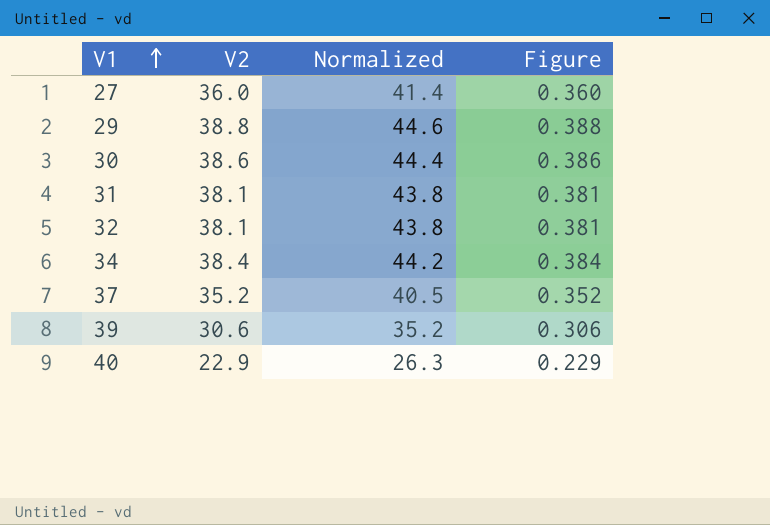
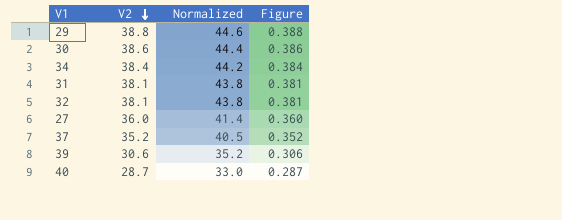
row order: V1 ascending -> V2 descending
40 | V2: 22.9 -> 28.7
40 | Normalized: 26.3 -> 33.0
40 | Figure: 0.229 -> 0.287

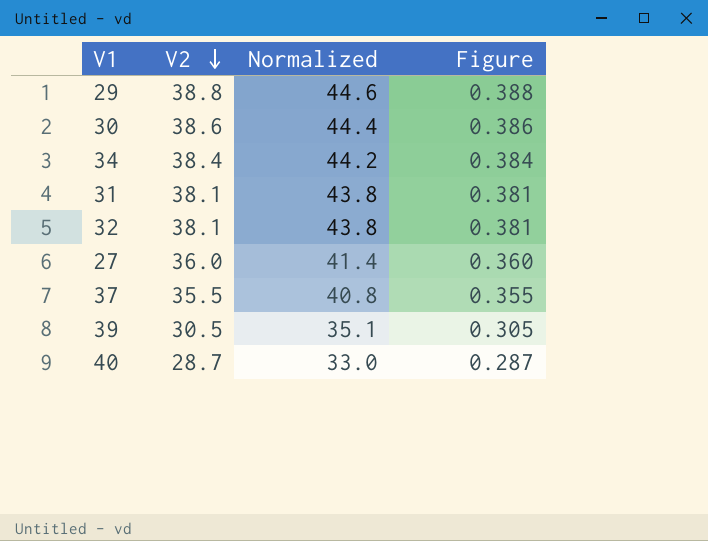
37 | V2: 35.2 -> 35.5
37 | Normalized: 40.5 -> 40.8
37 | Figure: 0.352 -> 0.355
39 | V2: 30.6 -> 30.5
39 | Normalized: 35.2 -> 35.1
39 | Figure: 0.306 -> 0.305

